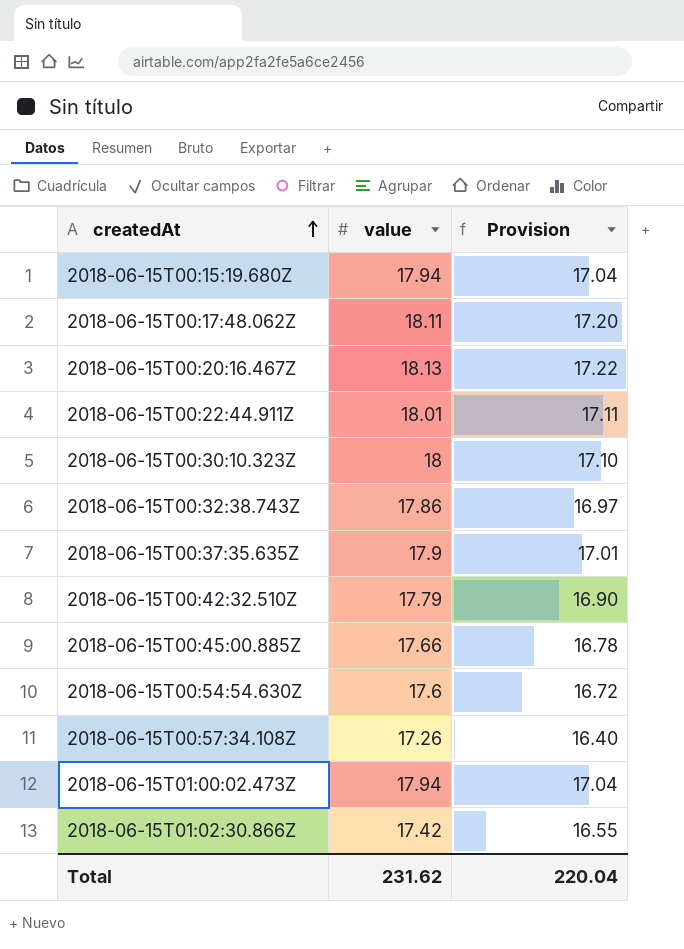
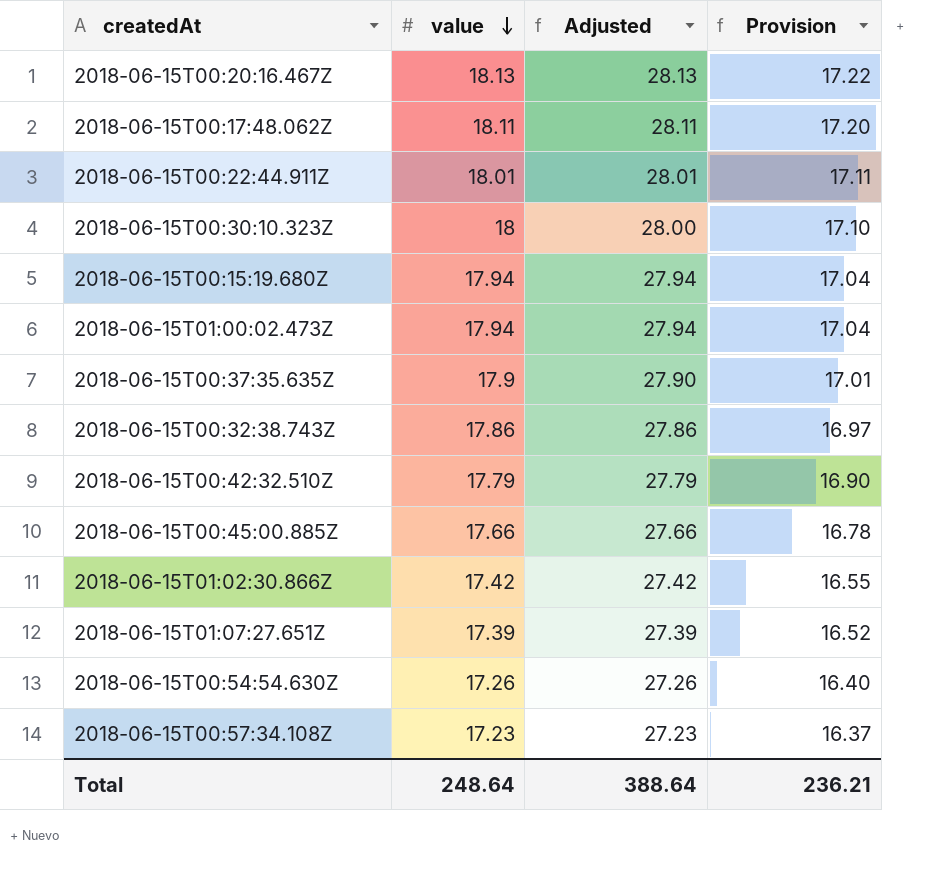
row order: createdAt ascending -> value descending
column Adjusted | formula: none -> [value] + 10
row 2018-06-15T01:07:27.651Z: none -> 17.39 | 27.39 | 16.52
2018-06-15T00:54:54.630Z | value: 17.6 -> 17.26
2018-06-15T00:54:54.630Z | Provision: 16.72 -> 16.40
2018-06-15T00:57:34.108Z | value: 17.26 -> 17.23
2018-06-15T00:57:34.108Z | Provision: 16.40 -> 16.37
Total | value: 231.62 -> 248.64
Total | Provision: 220.04 -> 236.21

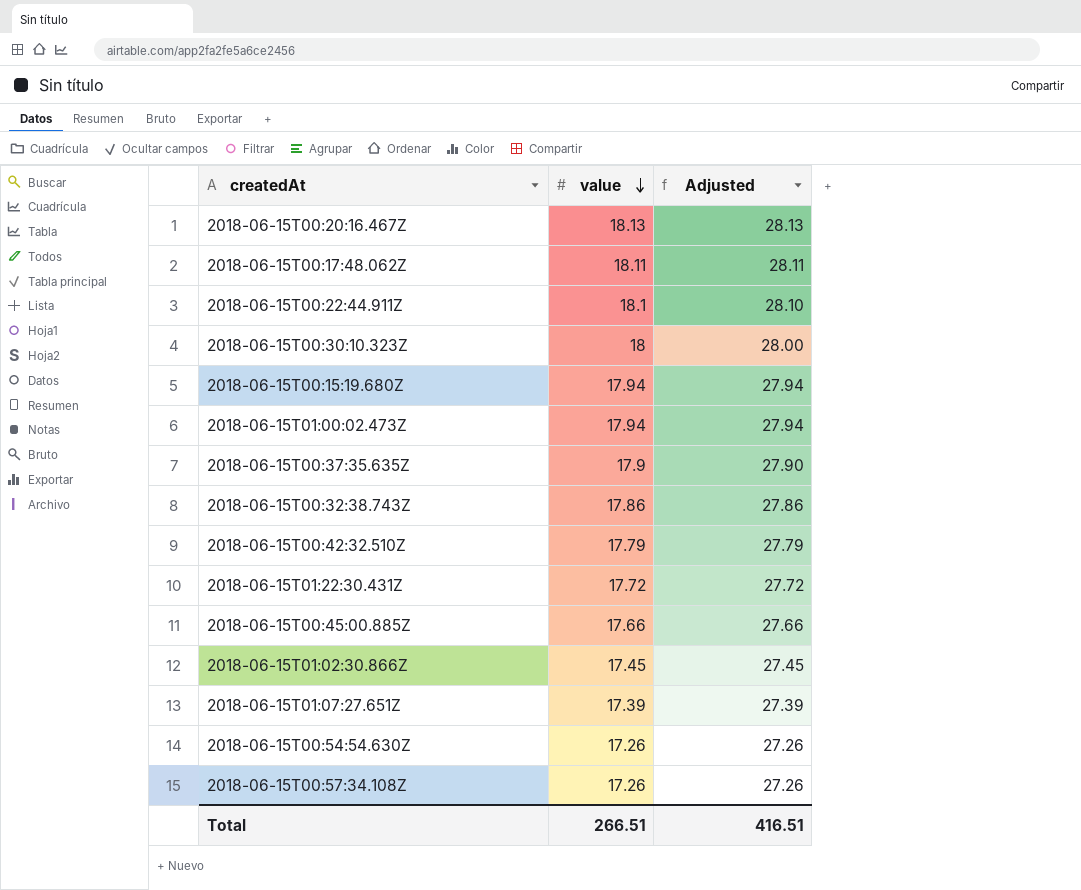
column Provision | formula: [value] * 0.95 -> none
2018-06-15T00:22:44.911Z | value: 18.01 -> 18.1
2018-06-15T00:22:44.911Z | Adjusted: 28.01 -> 28.10
row 2018-06-15T01:22:30.431Z: none -> 17.72 | 27.72
2018-06-15T01:02:30.866Z | value: 17.42 -> 17.45
2018-06-15T01:02:30.866Z | Adjusted: 27.42 -> 27.45
2018-06-15T00:57:34.108Z | value: 17.23 -> 17.26
2018-06-15T00:57:34.108Z | Adjusted: 27.23 -> 27.26
Total | value: 248.64 -> 266.51
Total | Adjusted: 388.64 -> 416.51

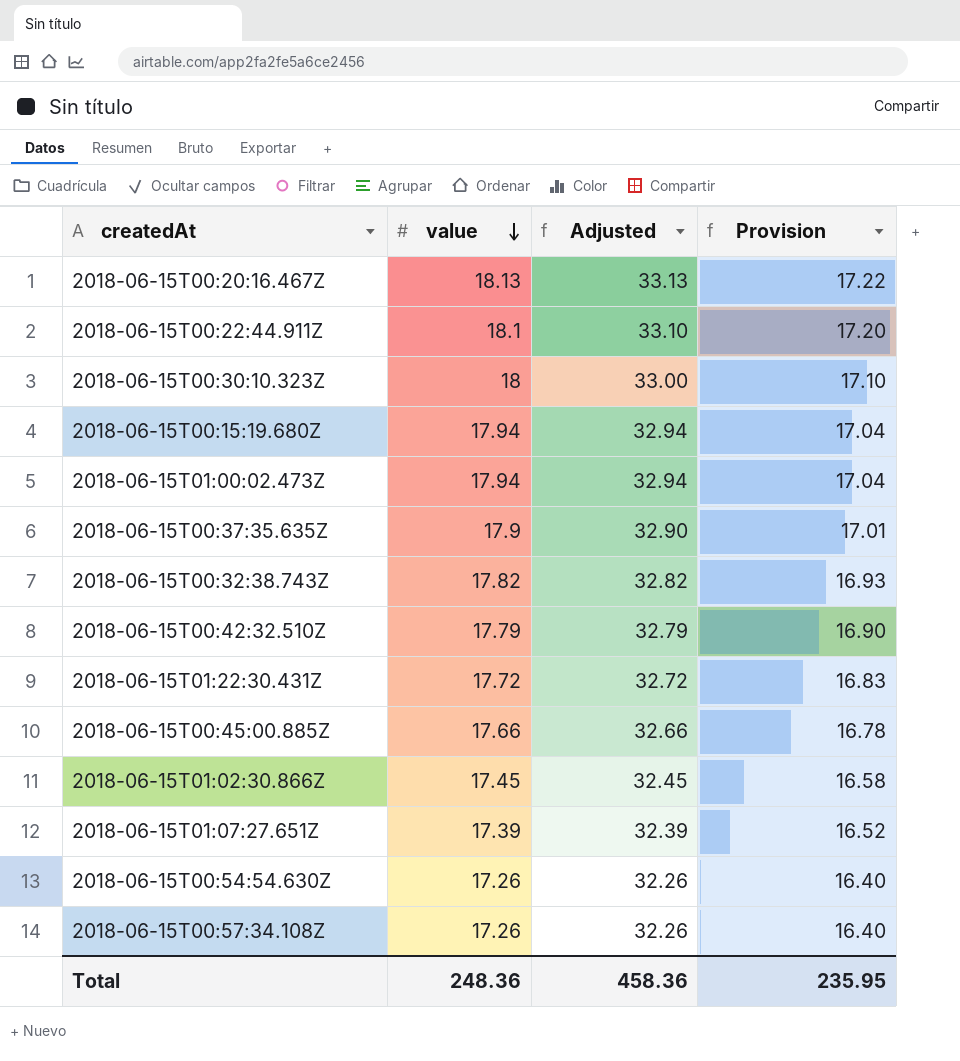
column Adjusted | formula: [value] + 10 -> [value] + 15
column Provision | formula: none -> [value] * 0.95
row 2018-06-15T00:17:48.062Z: 18.11 | 28.11 -> none
2018-06-15T00:32:38.743Z | value: 17.86 -> 17.82
Total | value: 266.51 -> 248.36
Total | Adjusted: 416.51 -> 458.36

